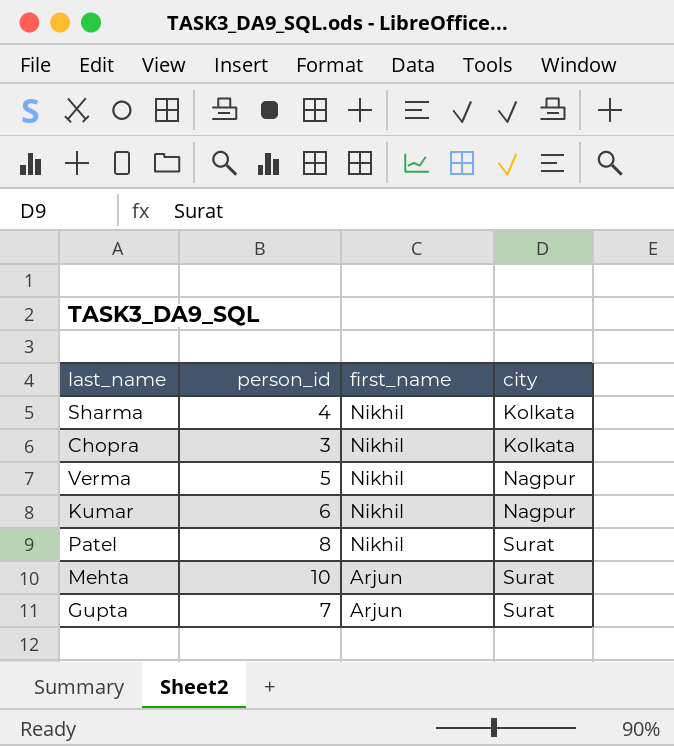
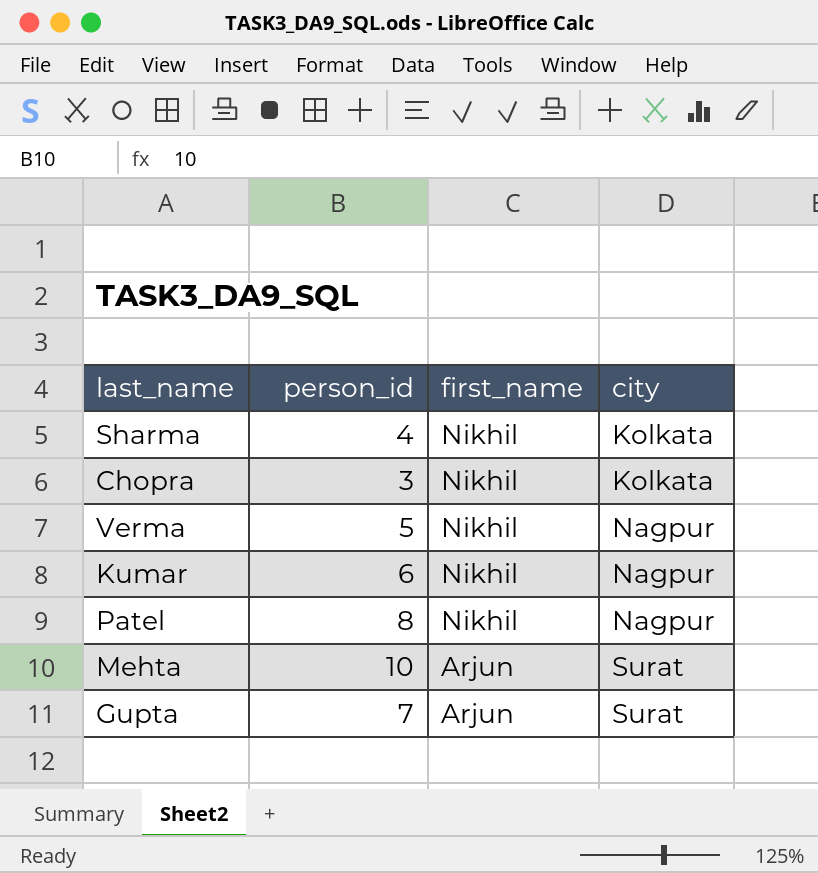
Patel | city: Surat -> Nagpur

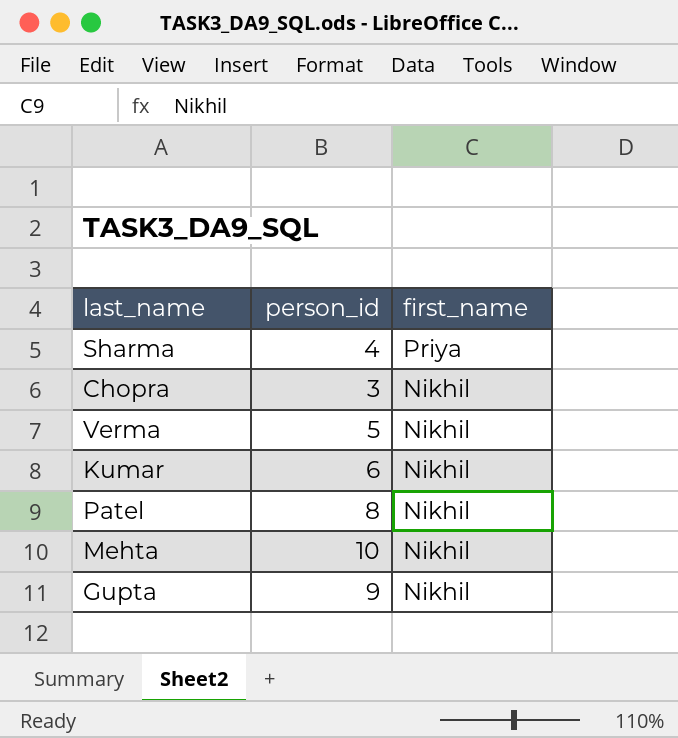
column city | position: 4 -> none
Sharma | first_name: Nikhil -> Priya
Mehta | first_name: Arjun -> Nikhil
Gupta | person_id: 7 -> 9
Gupta | first_name: Arjun -> Nikhil

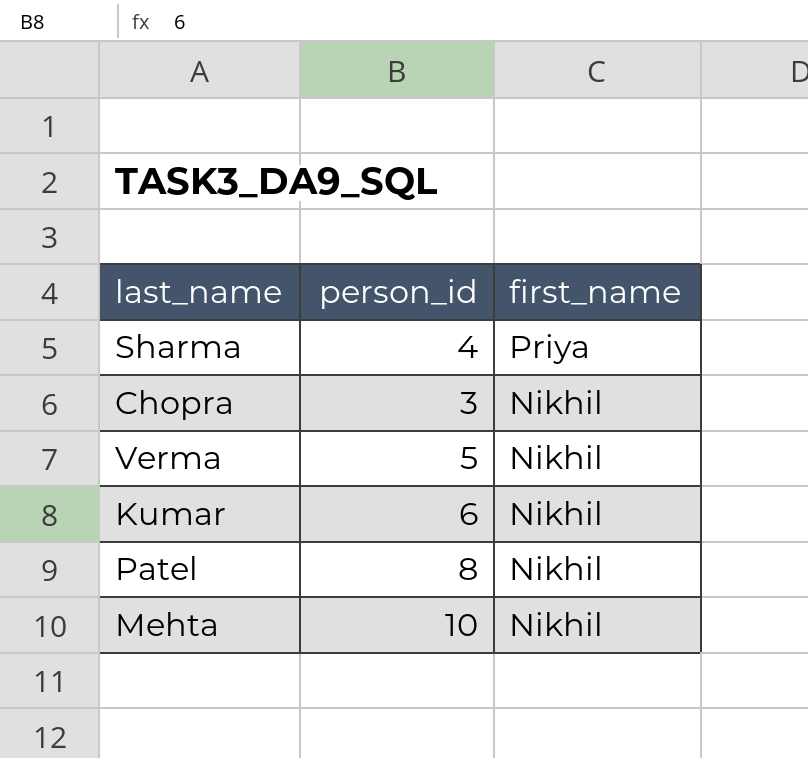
row Gupta: 9 | Nikhil -> none

